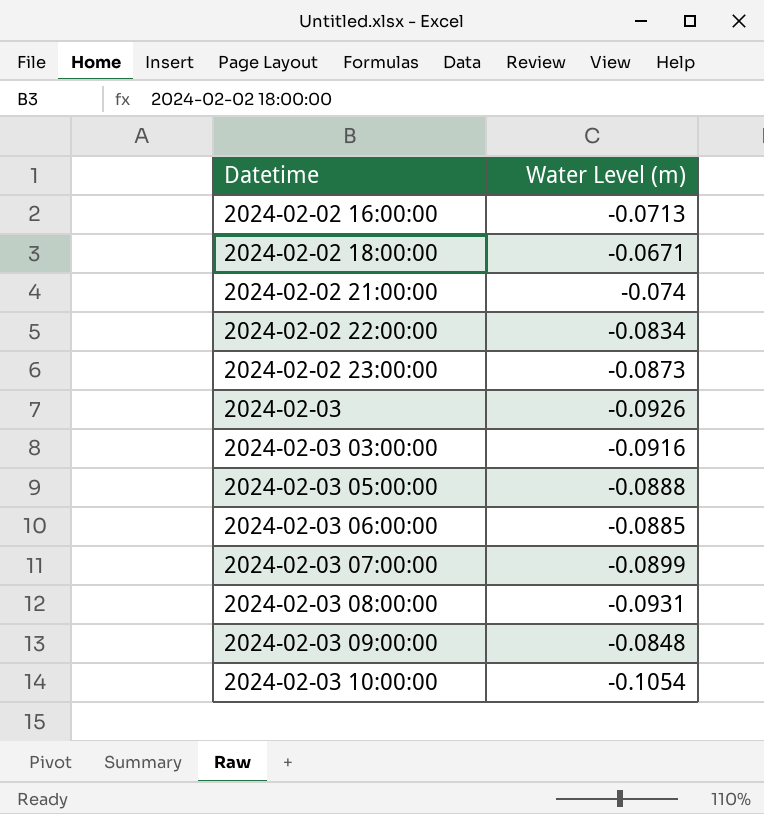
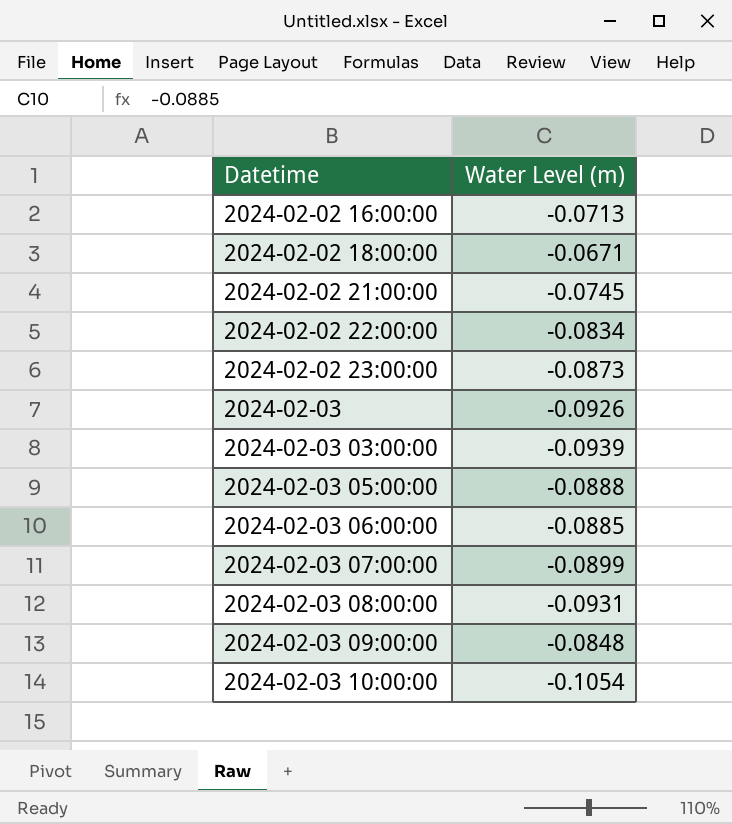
2024-02-02 21:00:00 | Water Level (m): -0.074 -> -0.0745
2024-02-03 03:00:00 | Water Level (m): -0.0916 -> -0.0939

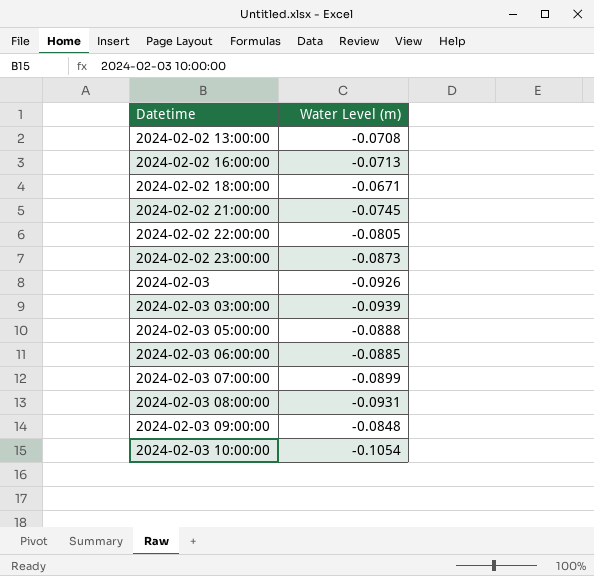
row 2024-02-02 13:00:00: none -> -0.0708
2024-02-02 22:00:00 | Water Level (m): -0.0834 -> -0.0805

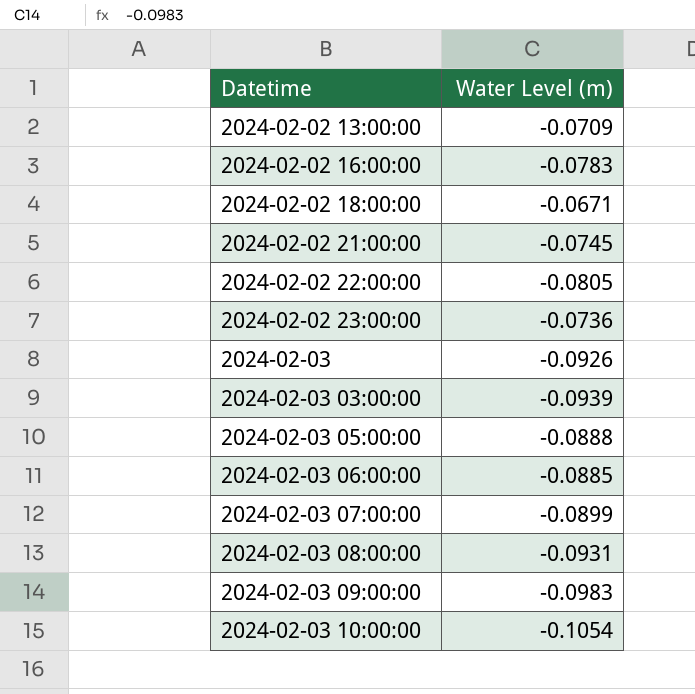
2024-02-02 13:00:00 | Water Level (m): -0.0708 -> -0.0709
2024-02-02 16:00:00 | Water Level (m): -0.0713 -> -0.0783
2024-02-02 23:00:00 | Water Level (m): -0.0873 -> -0.0736
2024-02-03 09:00:00 | Water Level (m): -0.0848 -> -0.0983

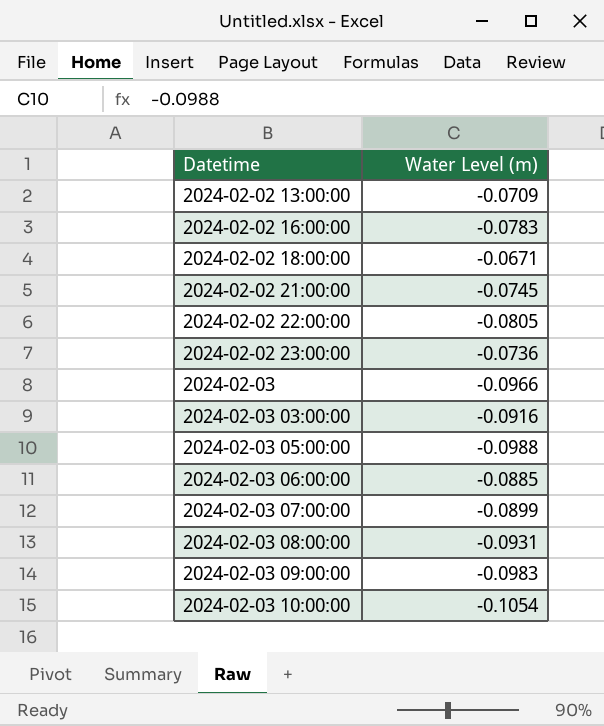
2024-02-03 | Water Level (m): -0.0926 -> -0.0966
2024-02-03 03:00:00 | Water Level (m): -0.0939 -> -0.0916
2024-02-03 05:00:00 | Water Level (m): -0.0888 -> -0.0988

